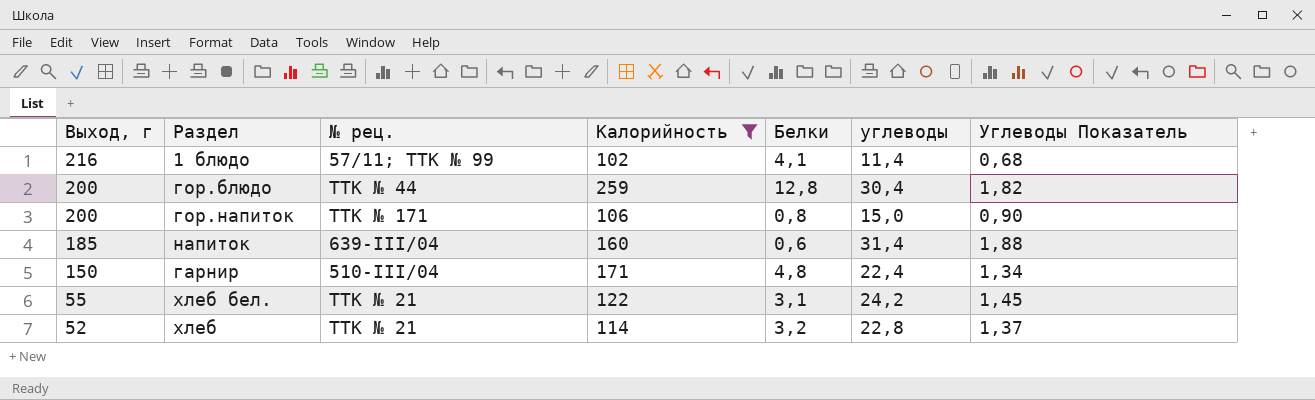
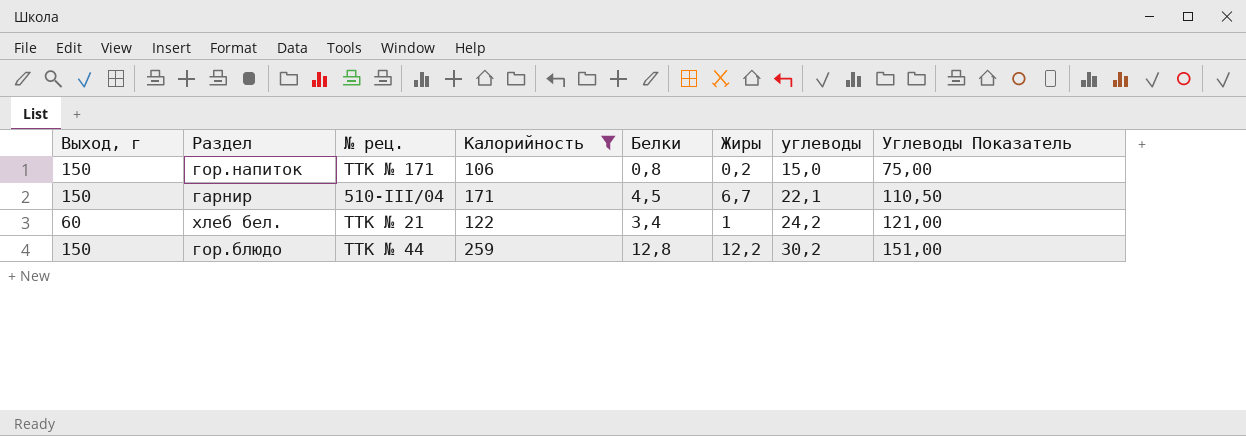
row order: Выход, г descending -> углеводы ascending
column Жиры | position: none -> 6
column Углеводы Показатель | formula: [углеводы] * 0,06 -> [углеводы] * 5
row 1 блюдо: 216 | 57/11; ТТК № 99 | 102 | 4,1 | 11,4 | 0,68 -> none
row напиток: 185 | 639-III/04 | 160 | 0,6 | 31,4 | 1,88 -> none
row хлеб: 52 | ТТК № 21 | 114 | 3,2 | 22,8 | 1,37 -> none
гор.напиток | Выход, г: 200 -> 150
гарнир | Белки: 4,8 -> 4,5
гарнир | углеводы: 22,4 -> 22,1
хлеб бел. | Выход, г: 55 -> 60
хлеб бел. | Белки: 3,1 -> 3,4
гор.блюдо | Выход, г: 200 -> 150
гор.блюдо | углеводы: 30,4 -> 30,2

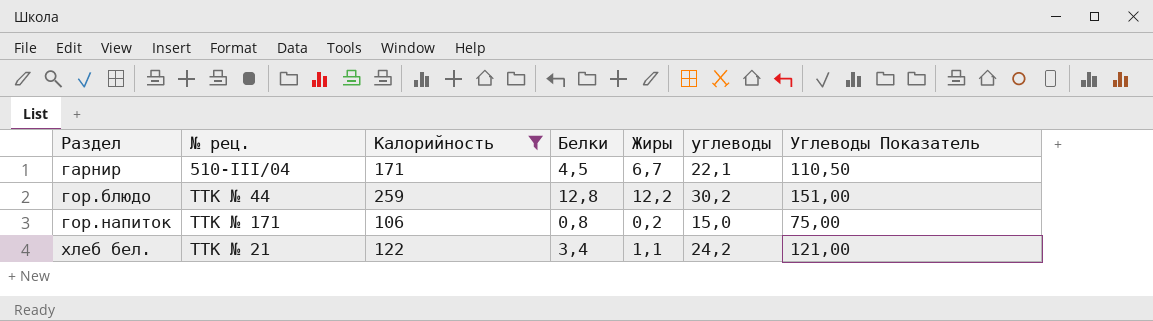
row order: углеводы ascending -> Раздел ascending
column Выход, г | position: 1 -> none
хлеб бел. | Жиры: 1 -> 1,1

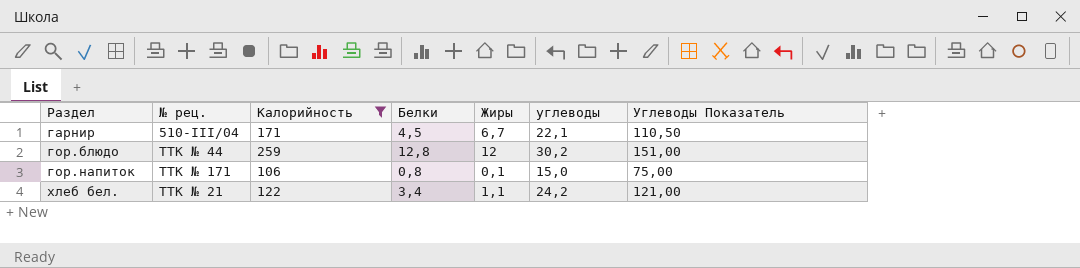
гор.блюдо | Жиры: 12,2 -> 12
гор.напиток | Жиры: 0,2 -> 0,1

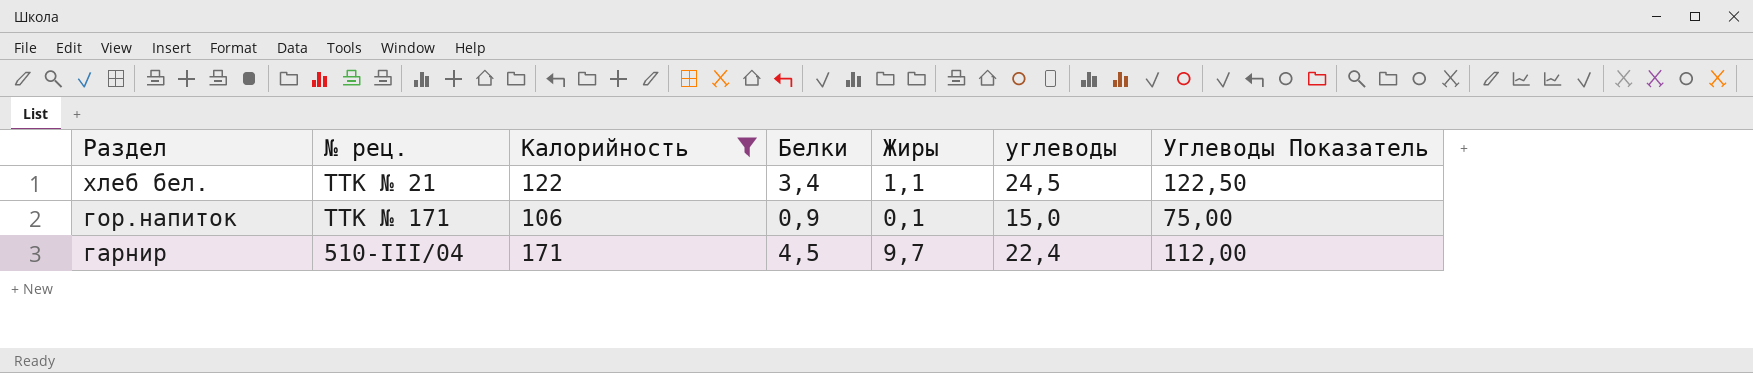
row order: Раздел ascending -> Раздел descending
row гор.блюдо: ТТК № 44 | 259 | 12,8 | 12 | 30,2 | 151,00 -> none
хлеб бел. | углеводы: 24,2 -> 24,5
хлеб бел. | Углеводы Показатель: 121,00 -> 122,50
гор.напиток | Белки: 0,8 -> 0,9
гарнир | Жиры: 6,7 -> 9,7
гарнир | углеводы: 22,1 -> 22,4
гарнир | Углеводы Показатель: 110,50 -> 112,00

